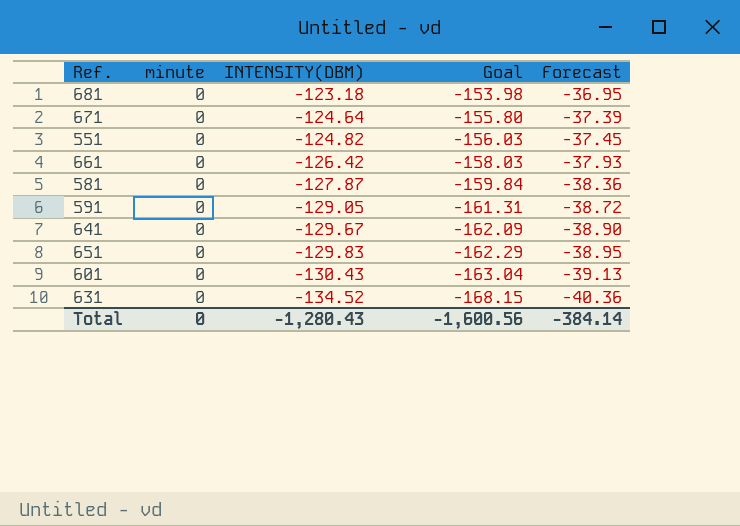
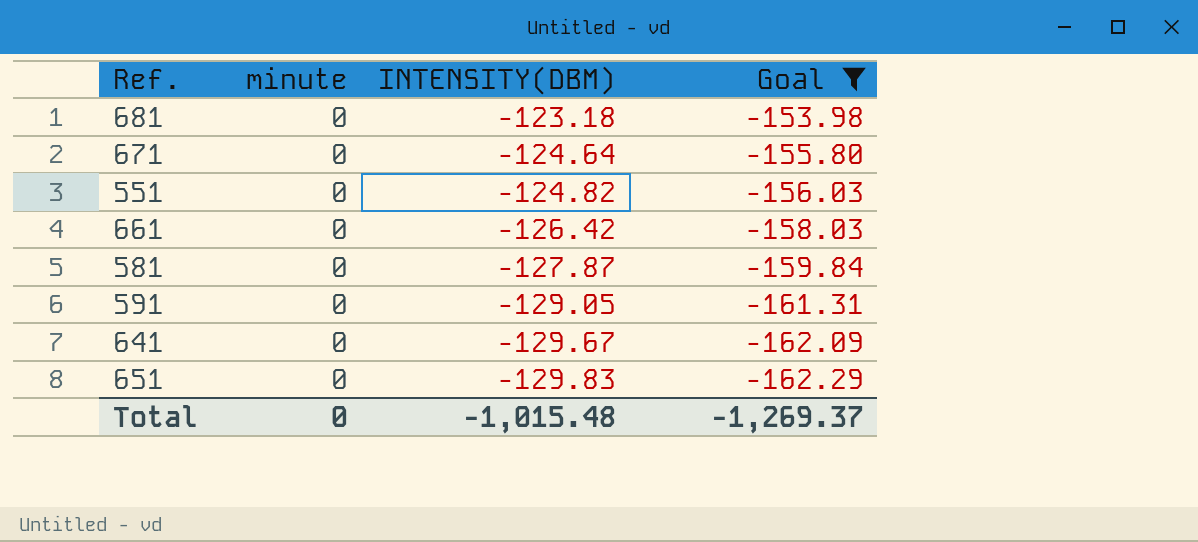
filter: none -> Goal >= -162.29
column Forecast | formula: [INTENSITY(DBM)] * 0.3 -> none
Total | INTENSITY(DBM): -1,280.43 -> -1,015.48
Total | Goal: -1,600.56 -> -1,269.37

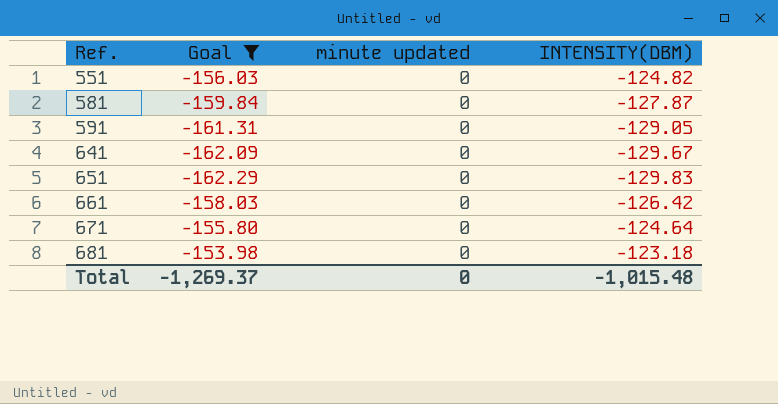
row order: INTENSITY(DBM) descending -> Ref. ascending
column Goal | position: 4 -> 2
column name: minute -> minute updated

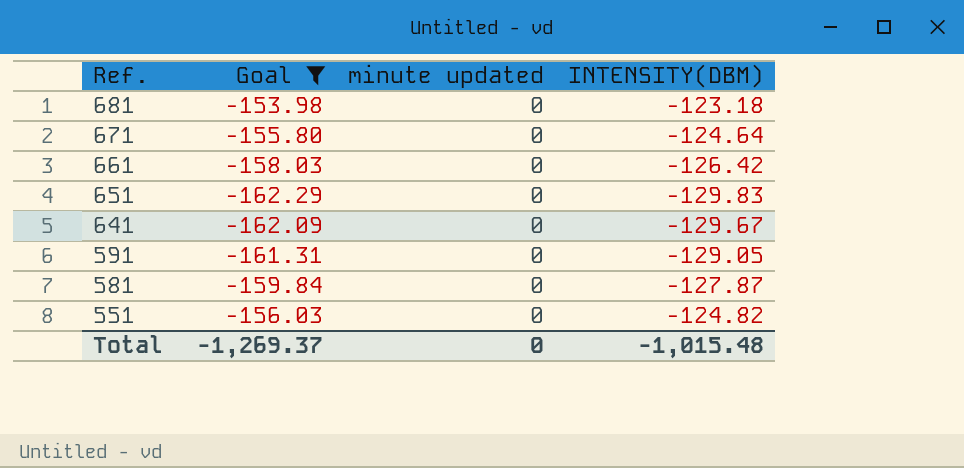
row order: Ref. ascending -> Ref. descending

